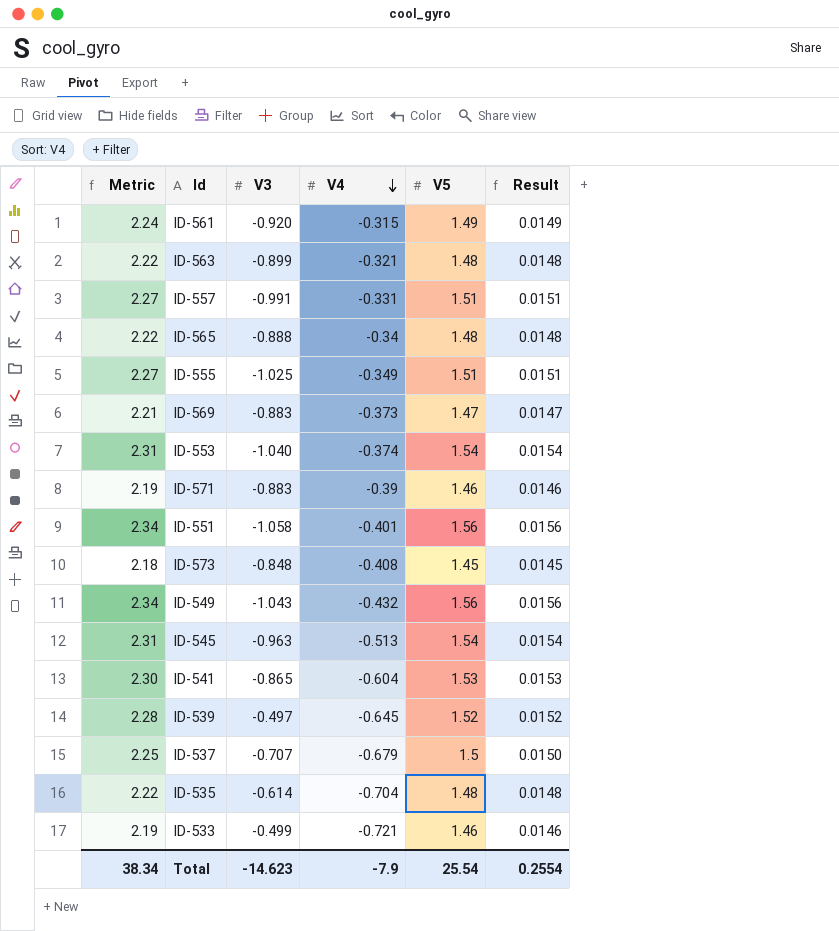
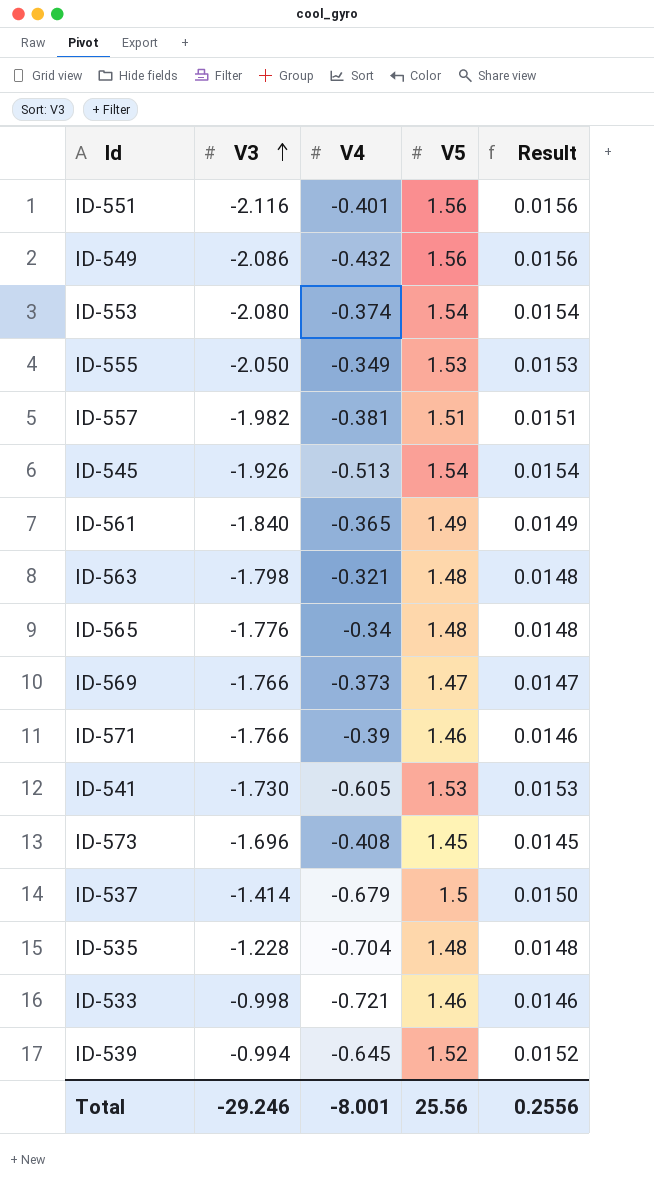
row order: V4 descending -> V3 ascending
column Metric | formula: [V5] * 1.5 -> none
ID-551 | V3: -1.058 -> -2.116
ID-549 | V3: -1.043 -> -2.086
ID-553 | V3: -1.040 -> -2.080
ID-555 | V3: -1.025 -> -2.050
ID-555 | V5: 1.51 -> 1.53
ID-555 | Result: 0.0151 -> 0.0153
ID-557 | V3: -0.991 -> -1.982
ID-557 | V4: -0.331 -> -0.381
ID-545 | V3: -0.963 -> -1.926
ID-561 | V3: -0.920 -> -1.840
ID-561 | V4: -0.315 -> -0.365
ID-563 | V3: -0.899 -> -1.798
ID-565 | V3: -0.888 -> -1.776
ID-569 | V3: -0.883 -> -1.766
ID-571 | V3: -0.883 -> -1.766
ID-541 | V3: -0.865 -> -1.730
ID-541 | V4: -0.604 -> -0.605
ID-573 | V3: -0.848 -> -1.696
ID-537 | V3: -0.707 -> -1.414
ID-535 | V3: -0.614 -> -1.228
ID-533 | V3: -0.499 -> -0.998
ID-539 | V3: -0.497 -> -0.994
Total | V3: -14.623 -> -29.246
Total | V4: -7.9 -> -8.001
Total | V5: 25.54 -> 25.56
Total | Result: 0.2554 -> 0.2556

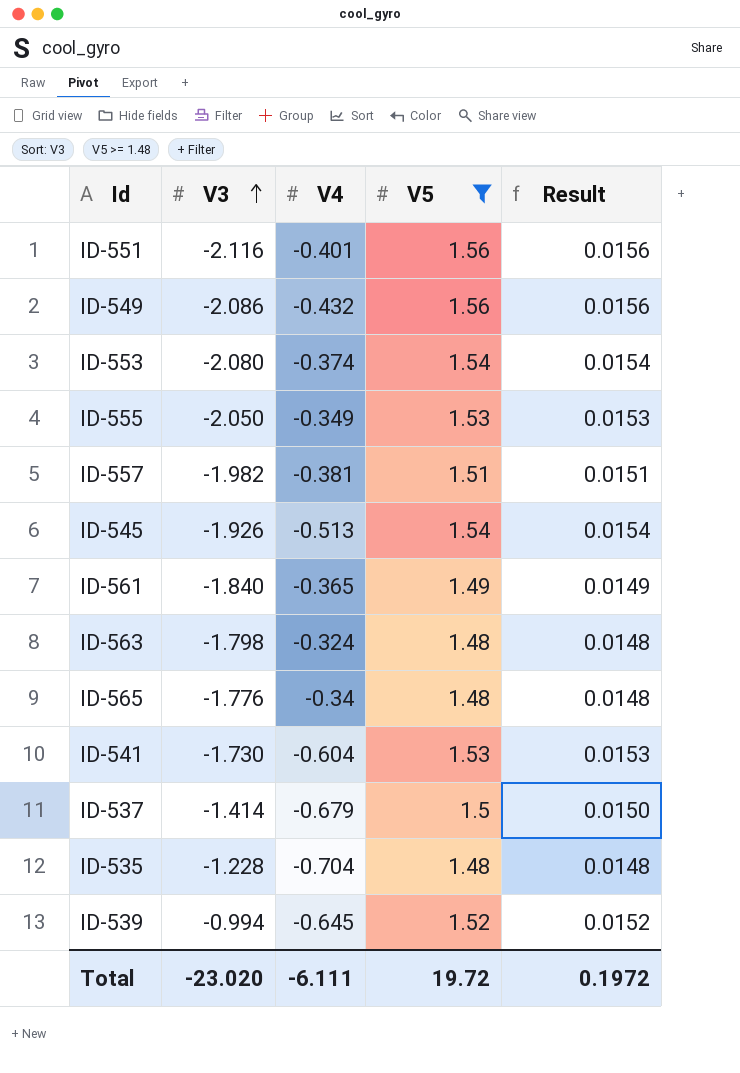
filter: none -> V5 >= 1.48
ID-563 | V4: -0.321 -> -0.324
ID-541 | V4: -0.605 -> -0.604
Total | V3: -29.246 -> -23.020
Total | V4: -8.001 -> -6.111
Total | V5: 25.56 -> 19.72
Total | Result: 0.2556 -> 0.1972

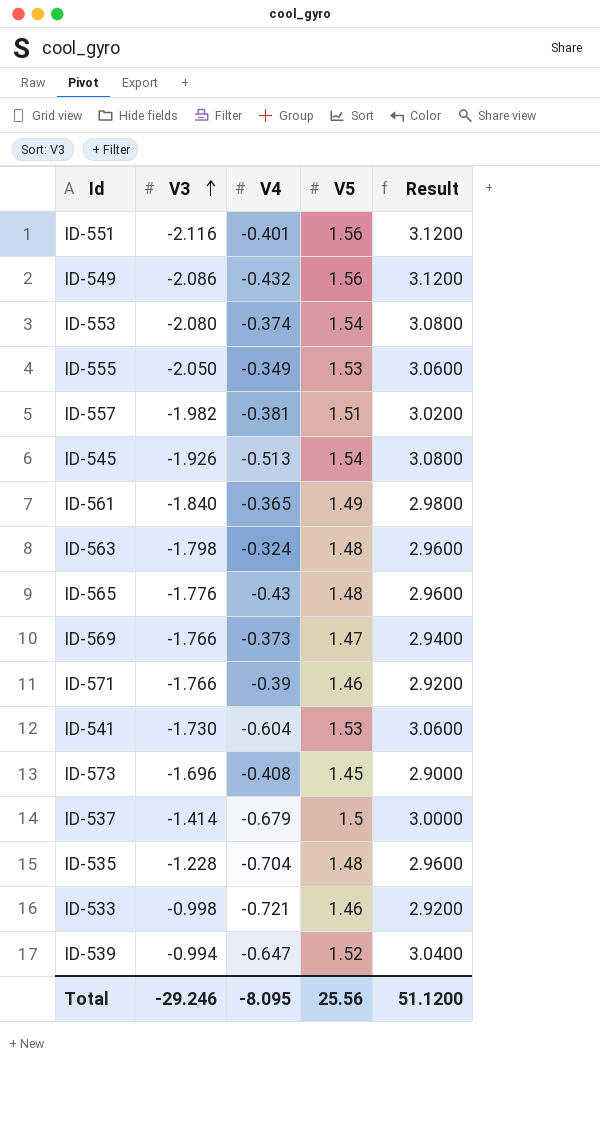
filter: V5 >= 1.48 -> none
column Result | formula: [V5] * 0.01 -> [V5] * 2
ID-565 | V4: -0.34 -> -0.43
ID-539 | V4: -0.645 -> -0.647
Total | V3: -23.020 -> -29.246
Total | V4: -6.111 -> -8.095
Total | V5: 19.72 -> 25.56
Total | Result: 0.1972 -> 51.1200

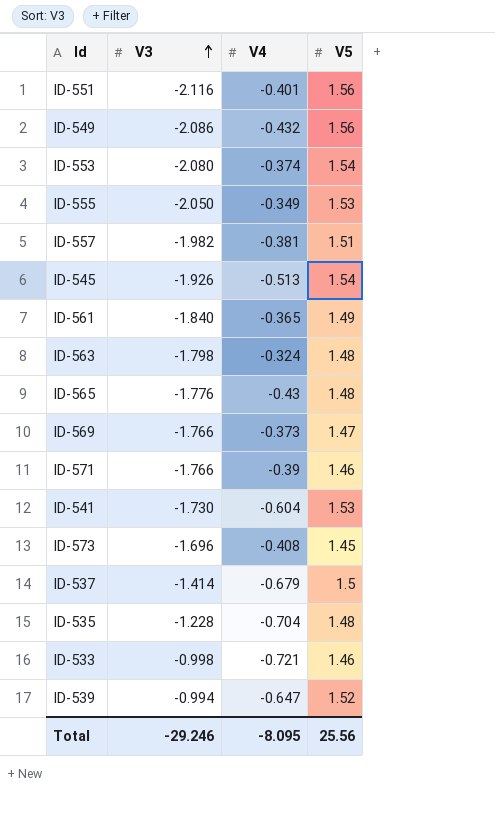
column Result | formula: [V5] * 2 -> none

